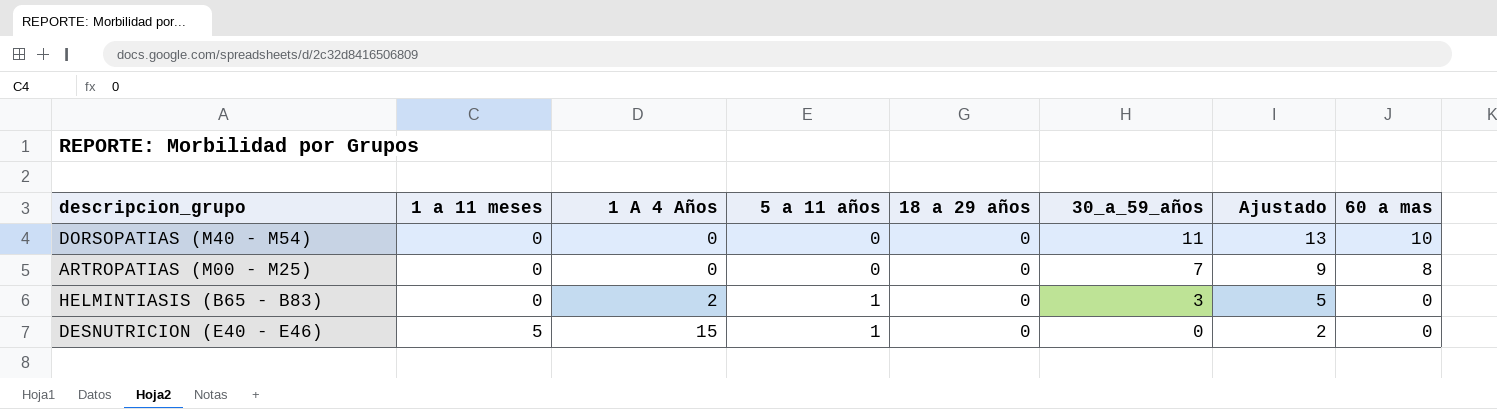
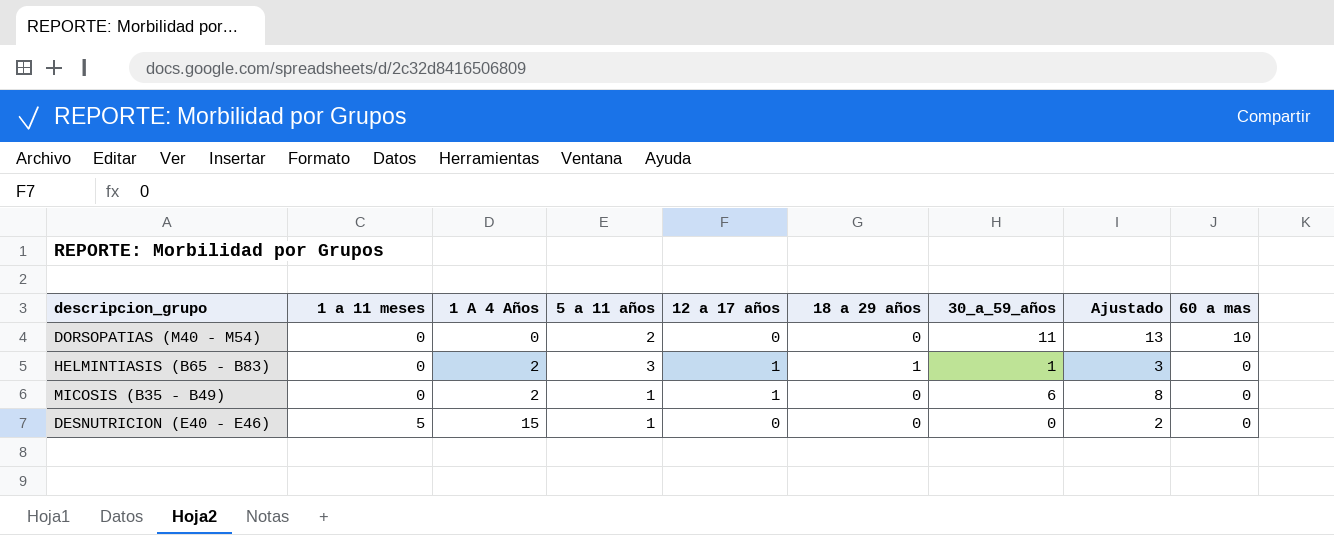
column 12 a 17 años | position: none -> 5
row ARTROPATIAS (M00 - M25): 0 | 0 | 0 | 0 | 7 | 9 | 8 -> none
DORSOPATIAS (M40 - M54) | 5 a 11 años: 0 -> 2
HELMINTIASIS (B65 - B83) | 5 a 11 años: 1 -> 3
HELMINTIASIS (B65 - B83) | 18 a 29 años: 0 -> 1
HELMINTIASIS (B65 - B83) | 30_a_59_años: 3 -> 1
HELMINTIASIS (B65 - B83) | Ajustado: 5 -> 3
row MICOSIS (B35 - B49): none -> 0 | 2 | 1 | 1 | 0 | 6 | 8 | 0

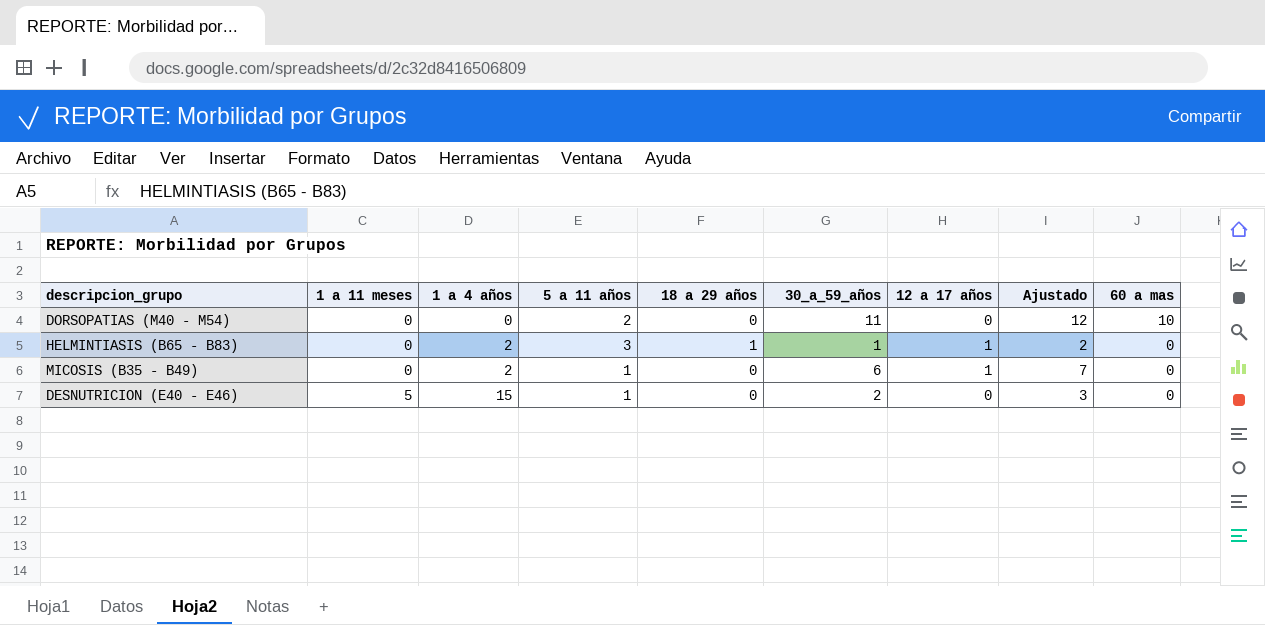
column name: 1 A 4 Años -> 1 a 4 años
column 12 a 17 años | position: 5 -> 7
column Ajustado | formula: [30_a_59_años] + 2 -> [30_a_59_años] + 1
DESNUTRICION (E40 - E46) | 30_a_59_años: 0 -> 2

